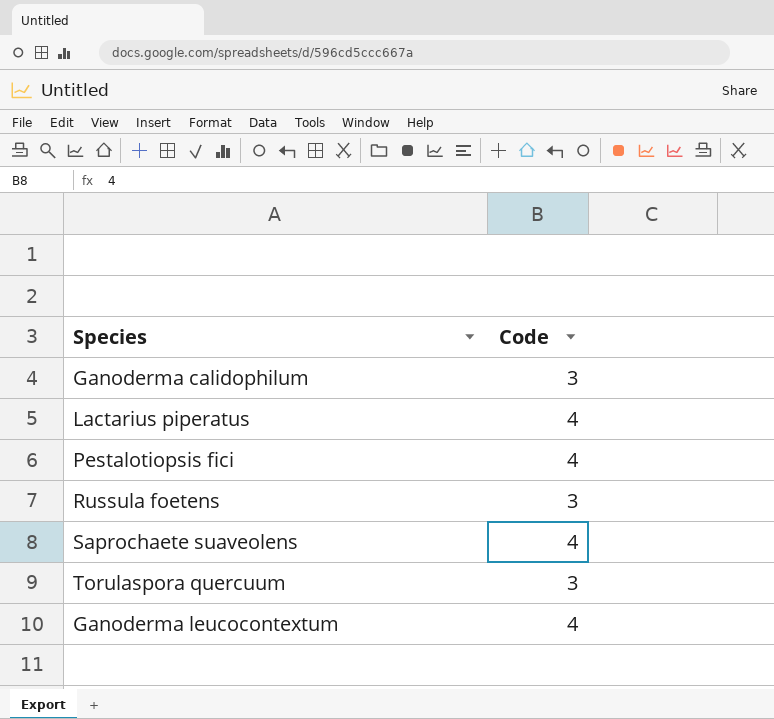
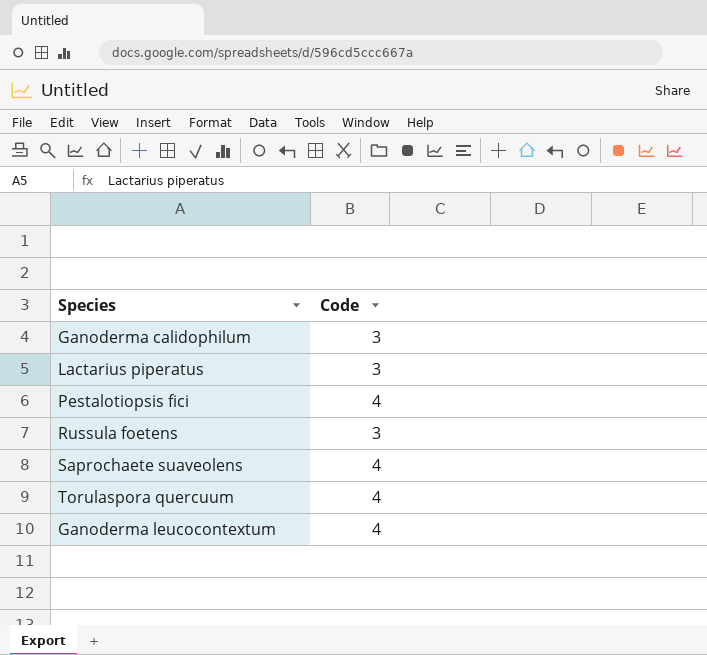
Lactarius piperatus | Code: 4 -> 3
Torulaspora quercuum | Code: 3 -> 4

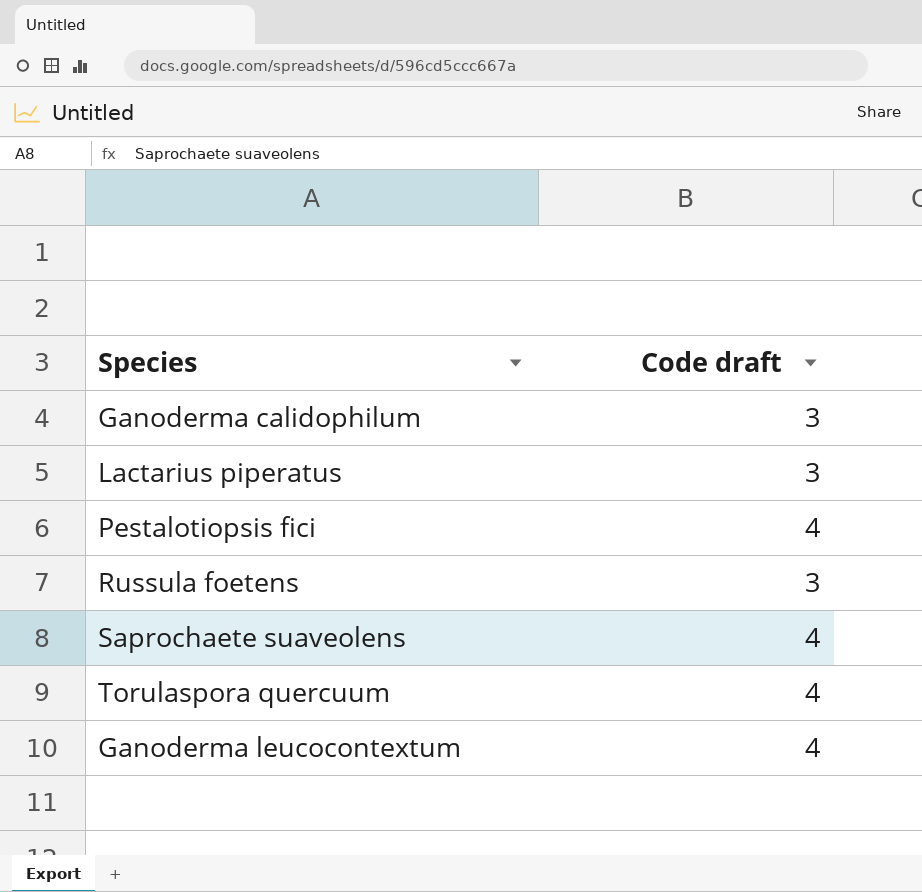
column name: Code -> Code draft

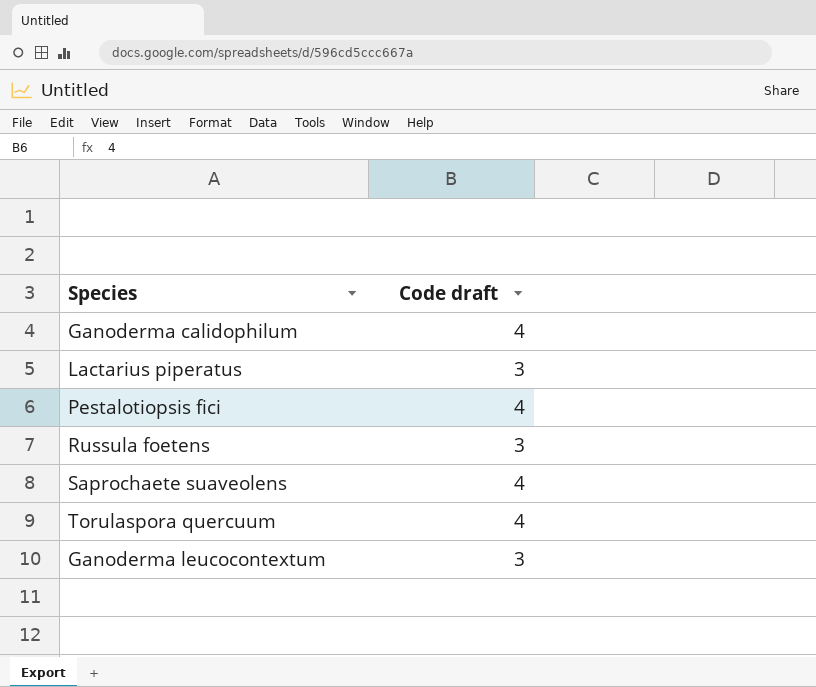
Ganoderma calidophilum | Code draft: 3 -> 4
Ganoderma leucocontextum | Code draft: 4 -> 3

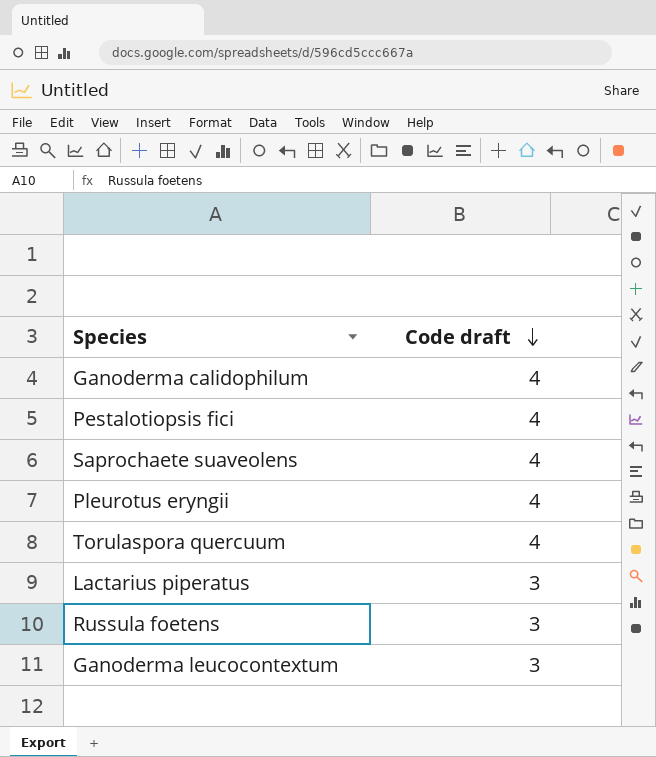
row order: none -> Code draft descending
row Pleurotus eryngii: none -> 4

